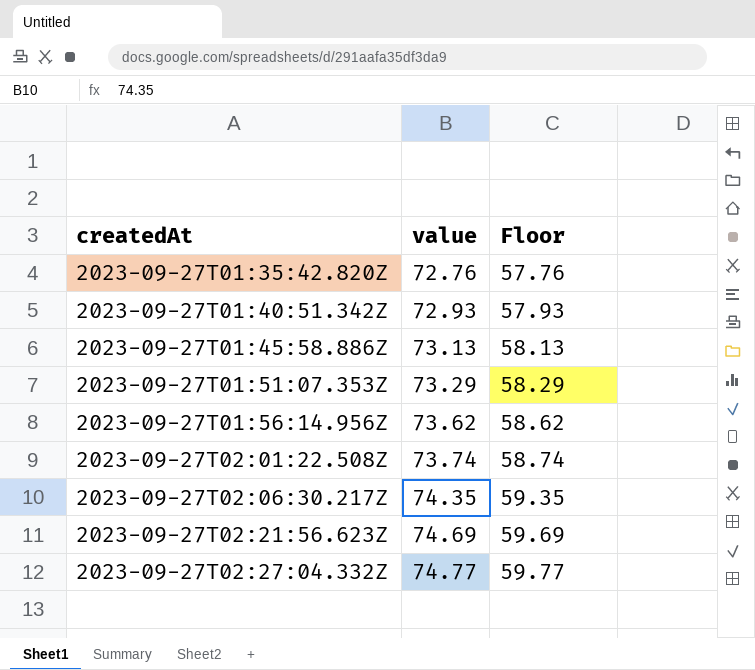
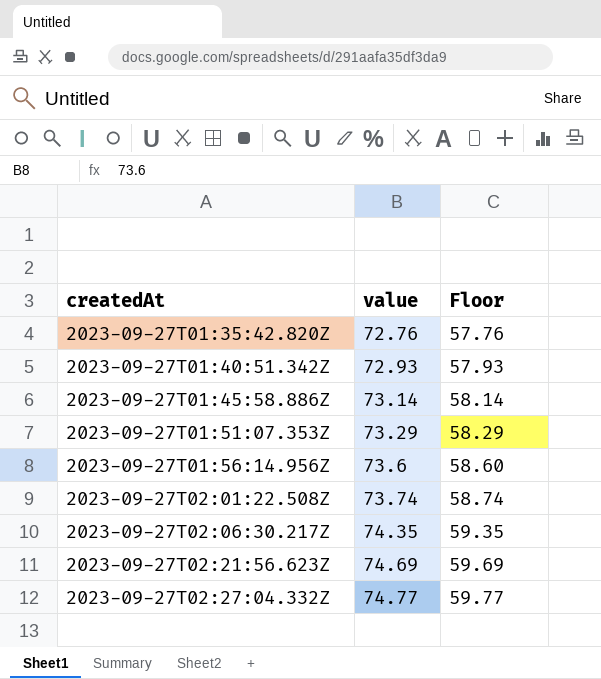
2023-09-27T01:45:58.886Z | value: 73.13 -> 73.14
2023-09-27T01:45:58.886Z | Floor: 58.13 -> 58.14
2023-09-27T01:56:14.956Z | value: 73.62 -> 73.6
2023-09-27T01:56:14.956Z | Floor: 58.62 -> 58.60

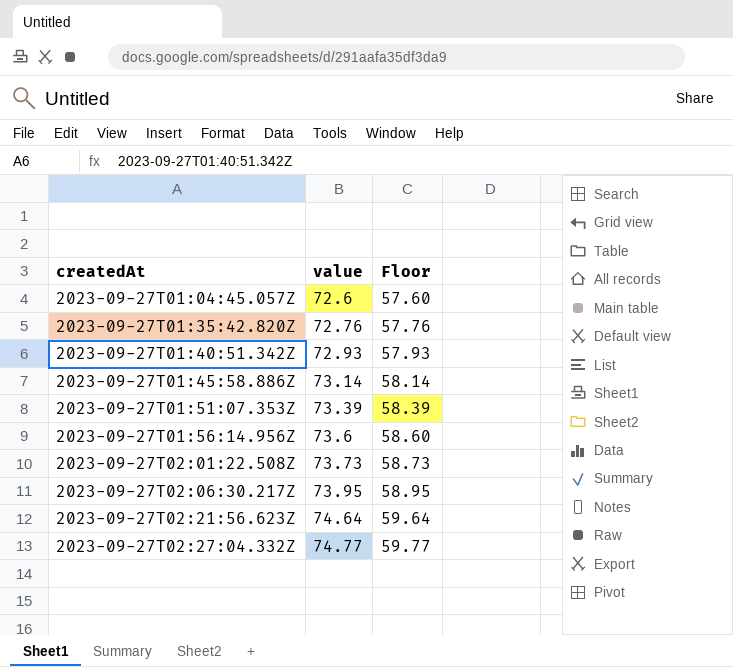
row 2023-09-27T01:04:45.057Z: none -> 72.6 | 57.60
2023-09-27T01:51:07.353Z | value: 73.29 -> 73.39
2023-09-27T01:51:07.353Z | Floor: 58.29 -> 58.39
2023-09-27T02:01:22.508Z | value: 73.74 -> 73.73
2023-09-27T02:01:22.508Z | Floor: 58.74 -> 58.73
2023-09-27T02:06:30.217Z | value: 74.35 -> 73.95
2023-09-27T02:06:30.217Z | Floor: 59.35 -> 58.95
2023-09-27T02:21:56.623Z | value: 74.69 -> 74.64
2023-09-27T02:21:56.623Z | Floor: 59.69 -> 59.64

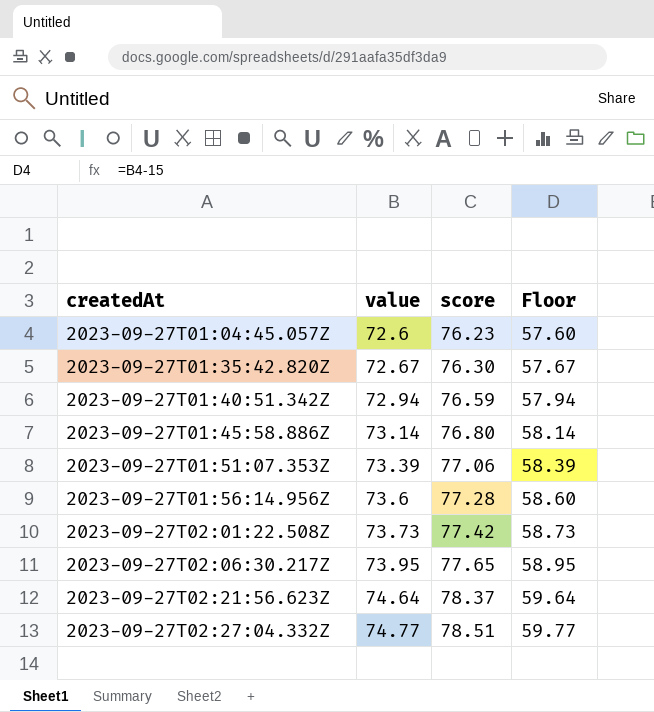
column score | formula: none -> [value] * 1.05
2023-09-27T01:35:42.820Z | value: 72.76 -> 72.67
2023-09-27T01:35:42.820Z | Floor: 57.76 -> 57.67
2023-09-27T01:40:51.342Z | value: 72.93 -> 72.94
2023-09-27T01:40:51.342Z | Floor: 57.93 -> 57.94

